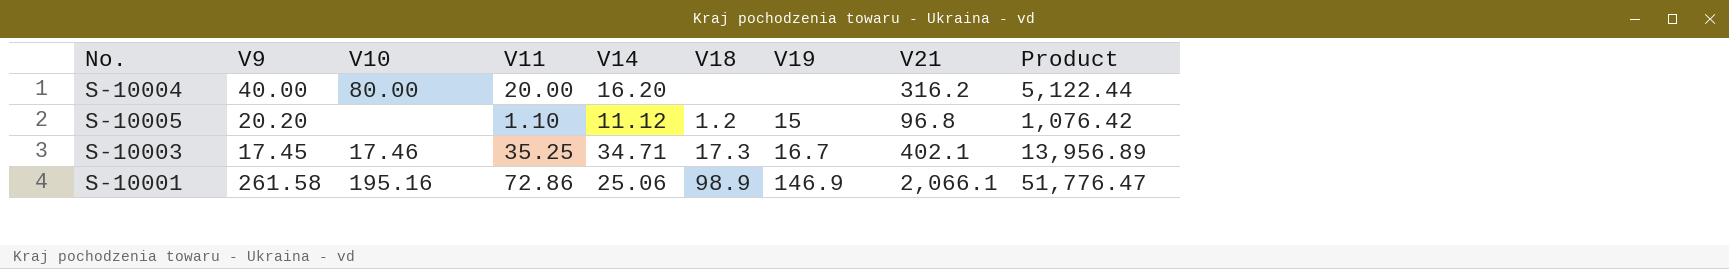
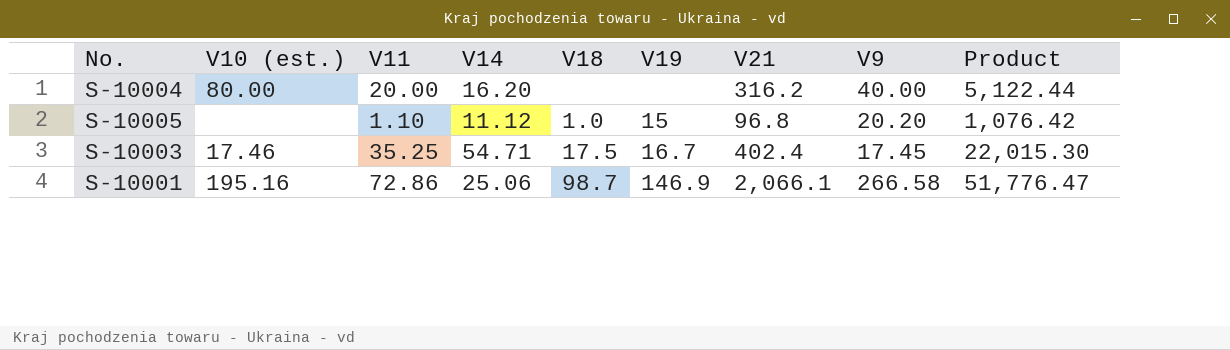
column name: V10 -> V10 (est.)
column V9 | position: 2 -> 8
S-10005 | V18: 1.2 -> 1.0
S-10003 | V14: 34.71 -> 54.71
S-10003 | V18: 17.3 -> 17.5
S-10003 | V21: 402.1 -> 402.4
S-10003 | Product: 13,956.89 -> 22,015.30
S-10001 | V18: 98.9 -> 98.7
S-10001 | V9: 261.58 -> 266.58

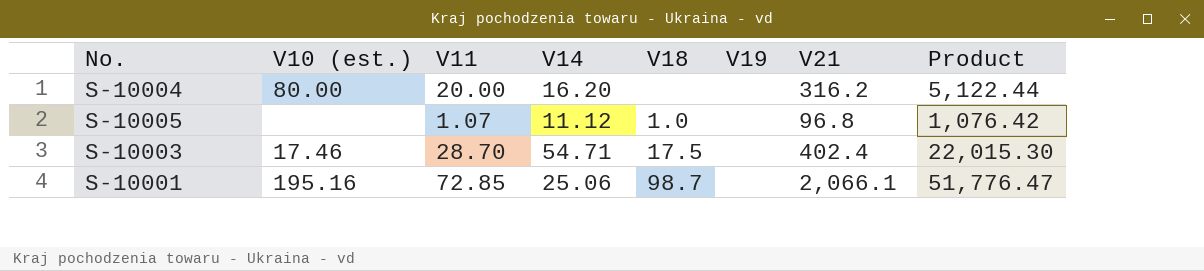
column V9 | position: 8 -> none
S-10005 | V11: 1.10 -> 1.07
S-10005 | V19: 15 -> none
S-10003 | V11: 35.25 -> 28.70
S-10003 | V19: 16.7 -> none
S-10001 | V11: 72.86 -> 72.85
S-10001 | V19: 146.9 -> none

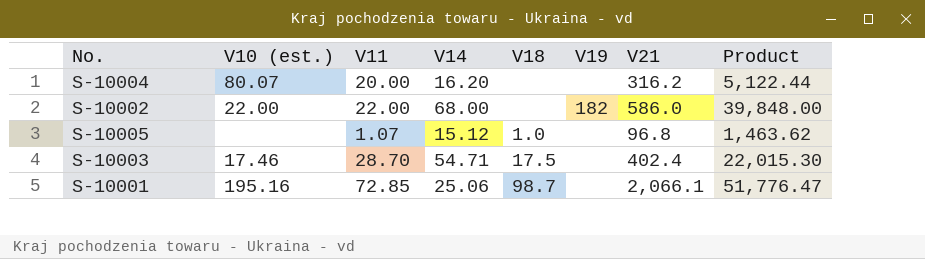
S-10004 | V10 (est.): 80.00 -> 80.07
row S-10002: none -> 22.00 | 22.00 | 68.00 | none | 182 | 586.0 | 39,848.00
S-10005 | V14: 11.12 -> 15.12
S-10005 | Product: 1,076.42 -> 1,463.62

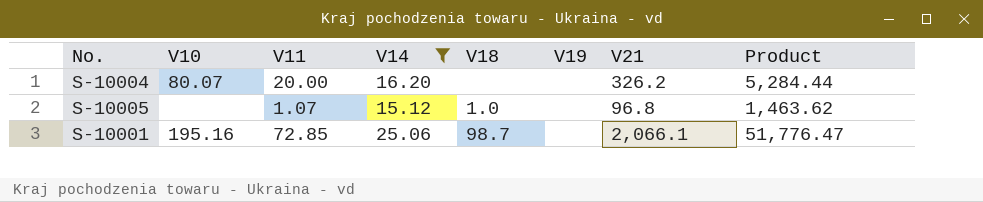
filter: none -> V14 <= 25.06
column name: V10 (est.) -> V10
S-10004 | V21: 316.2 -> 326.2
S-10004 | Product: 5,122.44 -> 5,284.44

